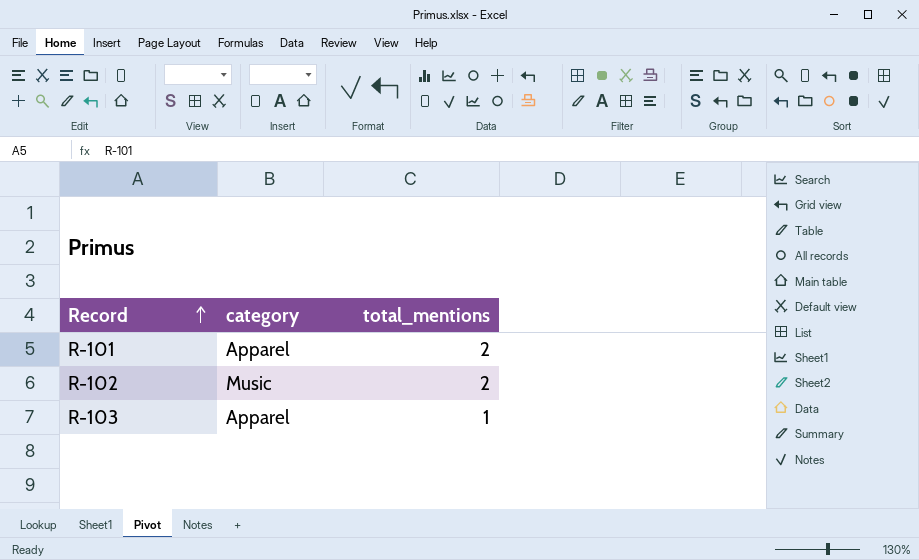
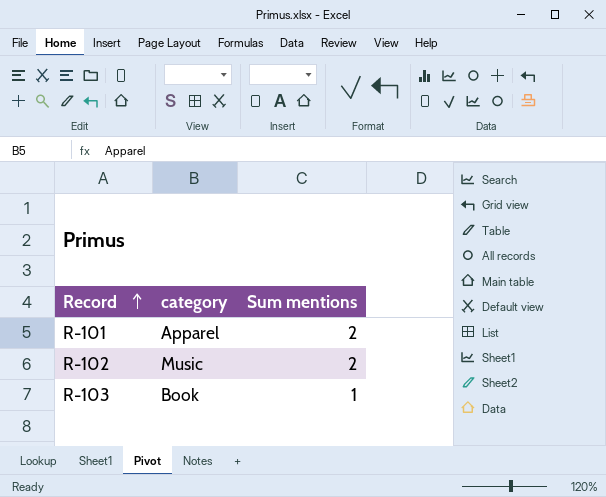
column name: total_mentions -> Sum mentions
R-103 | category: Apparel -> Book

